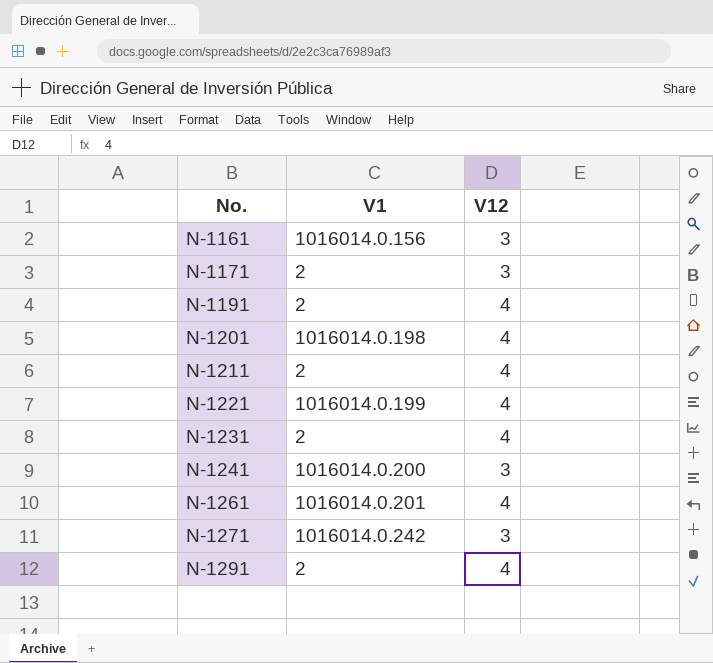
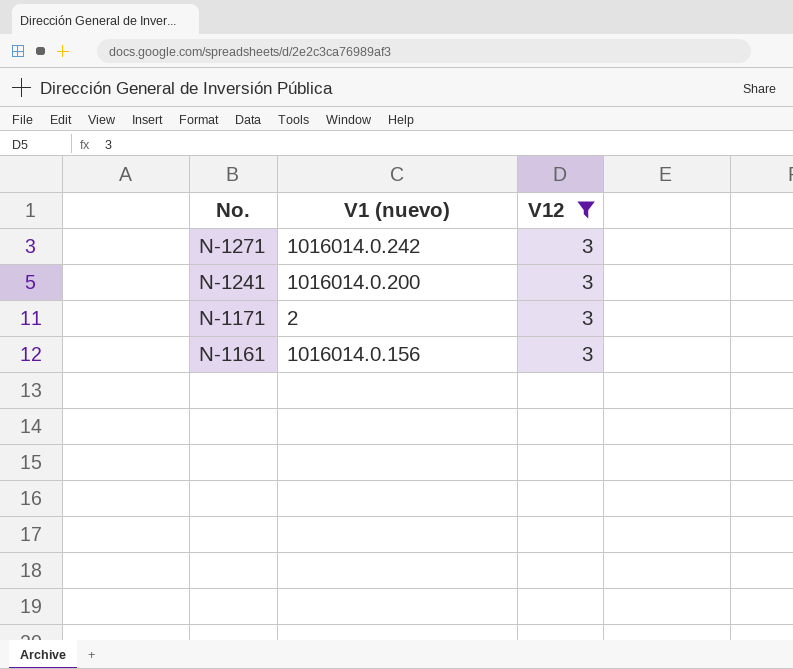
filter: none -> V12 = 3
row order: No. ascending -> No. descending
column name: V1 -> V1 (nuevo)

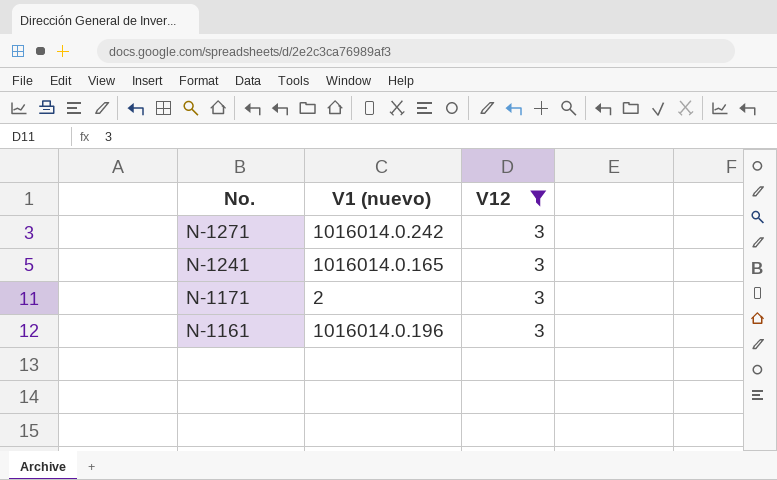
N-1241 | V1 (nuevo): 1016014.0.200 -> 1016014.0.165
N-1161 | V1 (nuevo): 1016014.0.156 -> 1016014.0.196

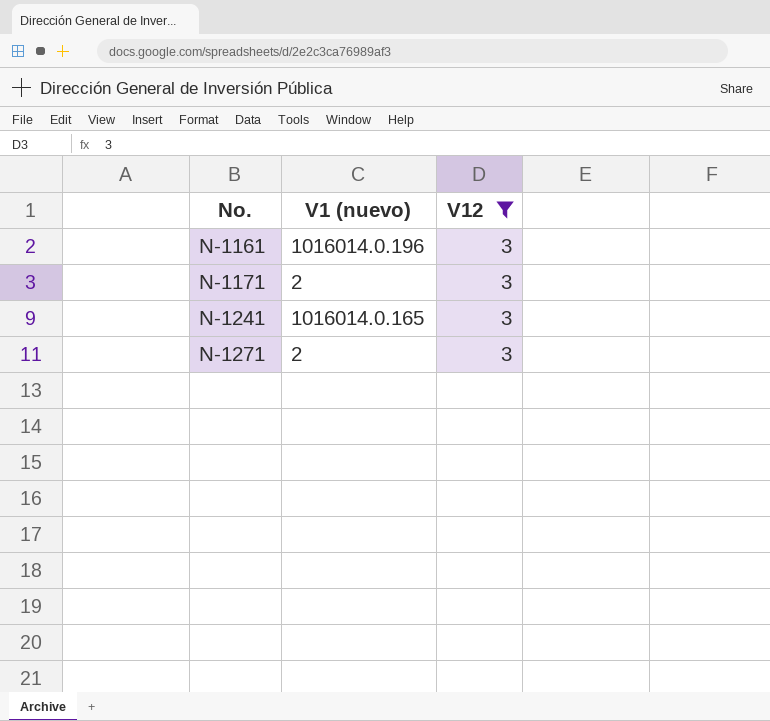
row order: No. descending -> No. ascending
N-1271 | V1 (nuevo): 1016014.0.242 -> 2

